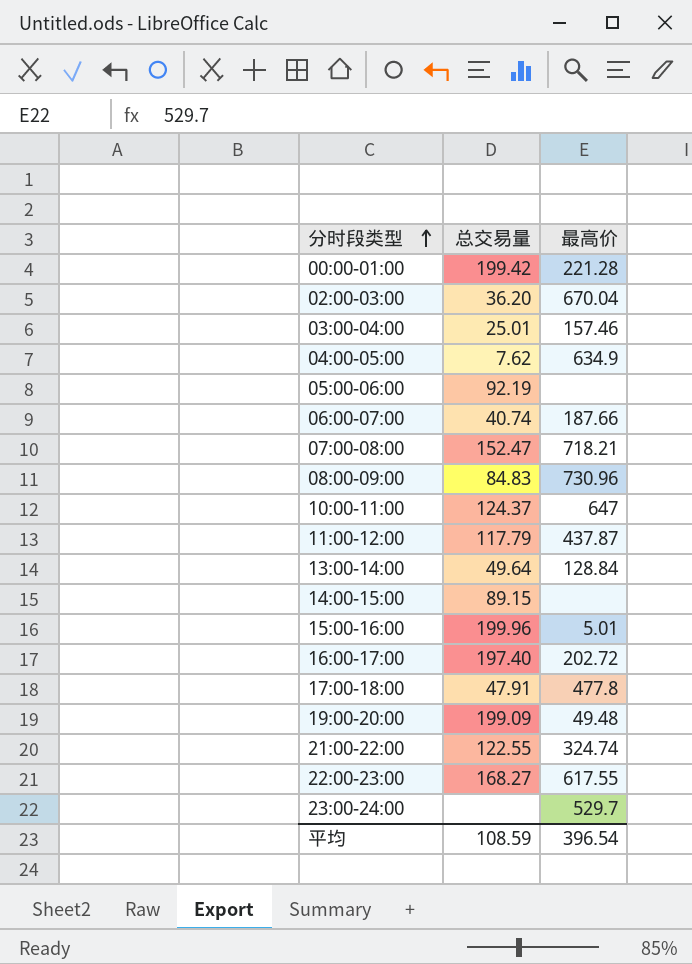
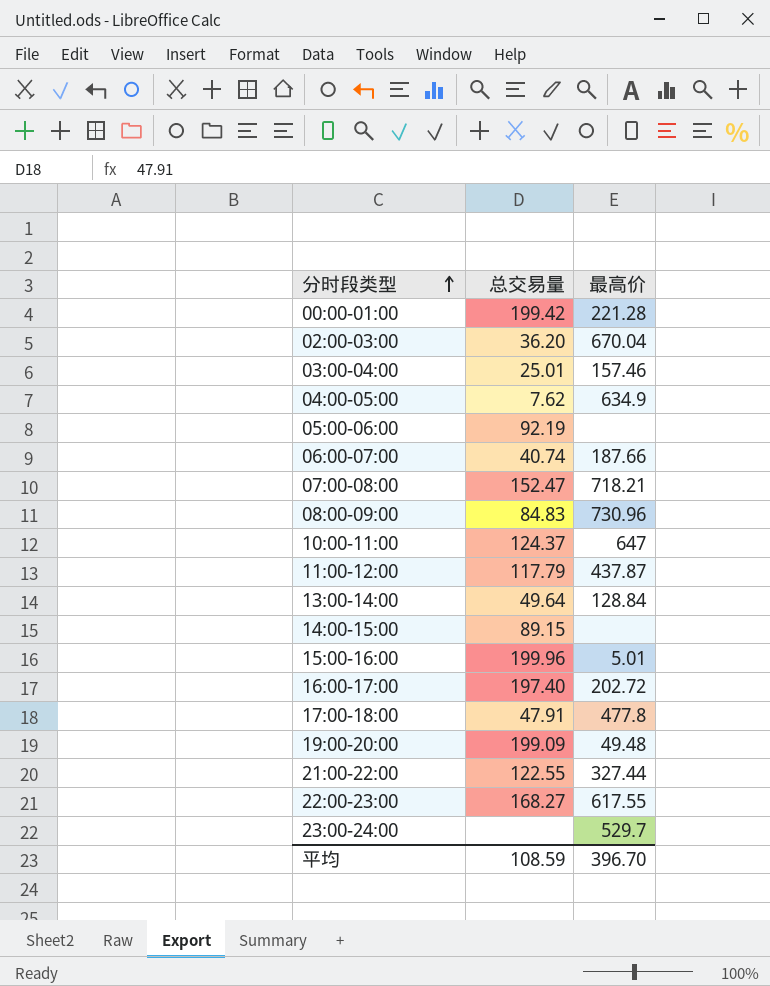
21:00-22:00 | 最高价: 324.74 -> 327.44
平均 | 最高价: 396.54 -> 396.70

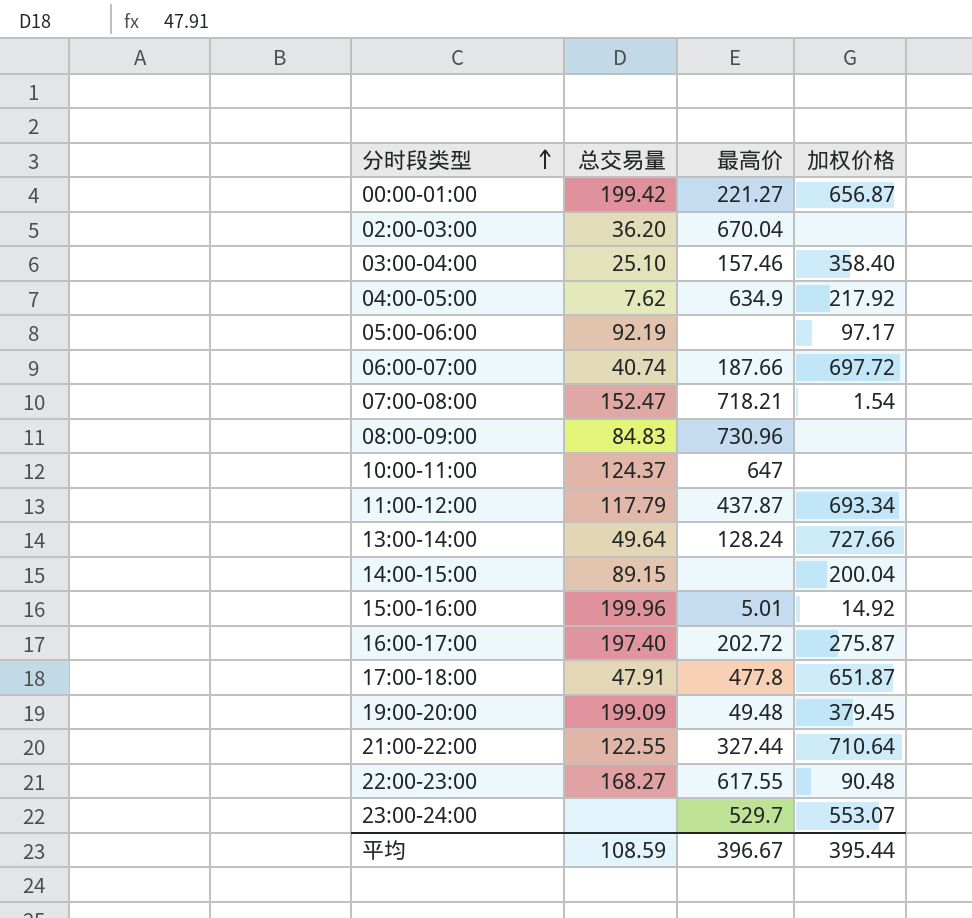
column 加权价格 | position: none -> 4
00:00-01:00 | 最高价: 221.28 -> 221.27
03:00-04:00 | 总交易量: 25.01 -> 25.10
13:00-14:00 | 最高价: 128.84 -> 128.24
平均 | 最高价: 396.70 -> 396.67

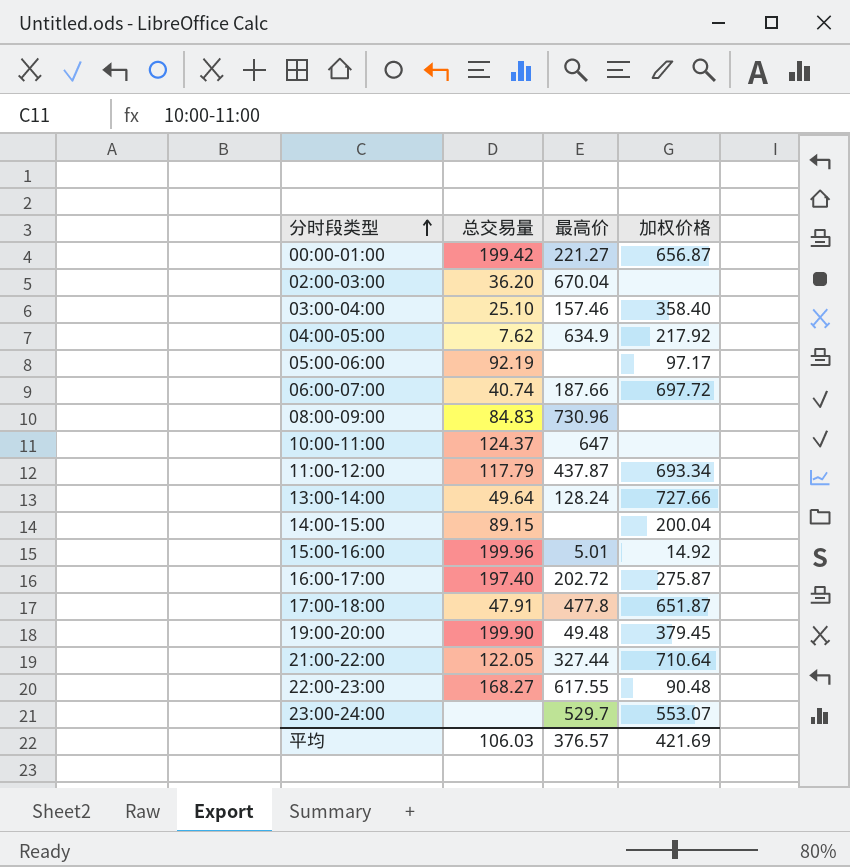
row 07:00-08:00: 152.47 | 718.21 | 1.54 -> none
19:00-20:00 | 总交易量: 199.09 -> 199.90
21:00-22:00 | 总交易量: 122.55 -> 122.05
平均 | 总交易量: 108.59 -> 106.03
平均 | 最高价: 396.67 -> 376.57
平均 | 加权价格: 395.44 -> 421.69

